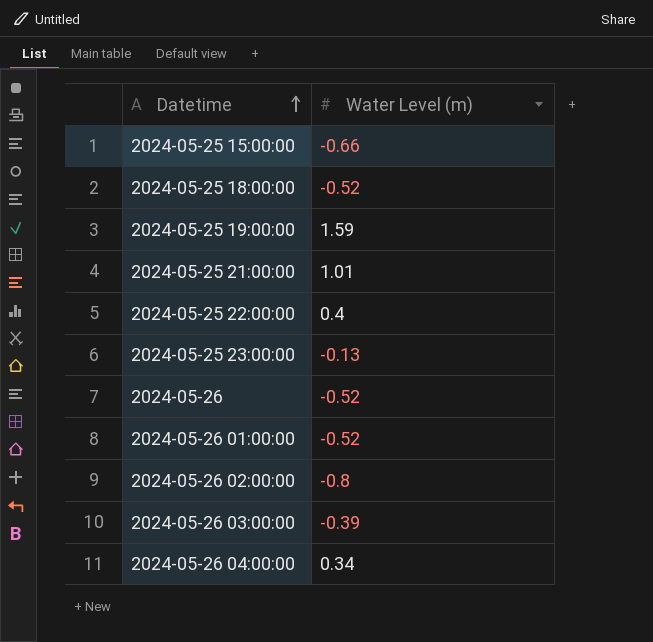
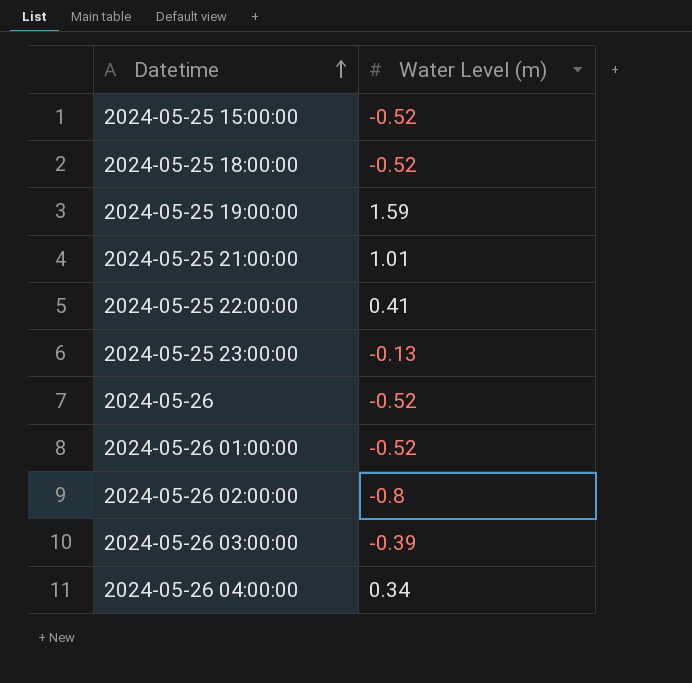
2024-05-25 15:00:00 | Water Level (m): -0.66 -> -0.52
2024-05-25 22:00:00 | Water Level (m): 0.4 -> 0.41

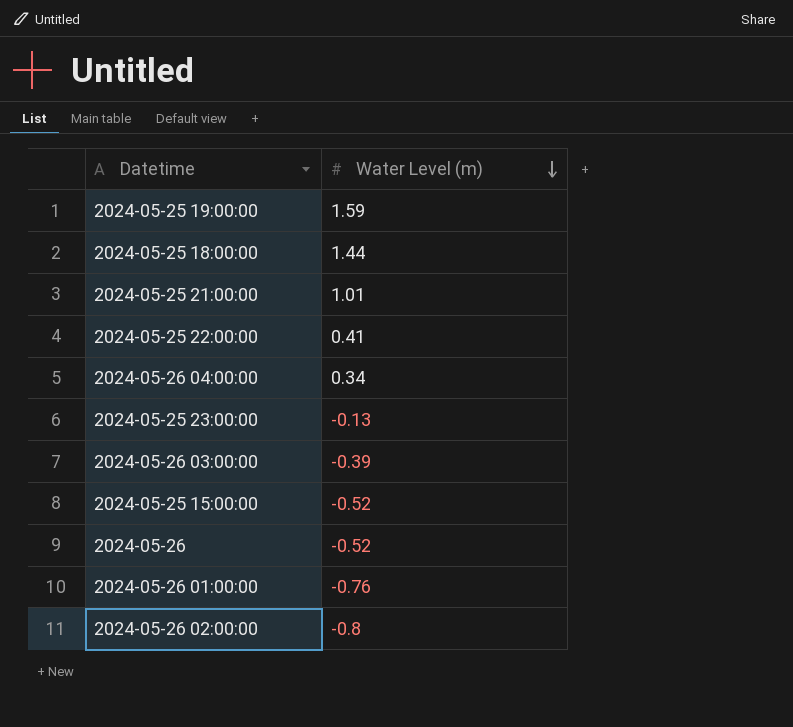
row order: Datetime ascending -> Water Level (m) descending
2024-05-25 18:00:00 | Water Level (m): -0.52 -> 1.44
2024-05-26 01:00:00 | Water Level (m): -0.52 -> -0.76

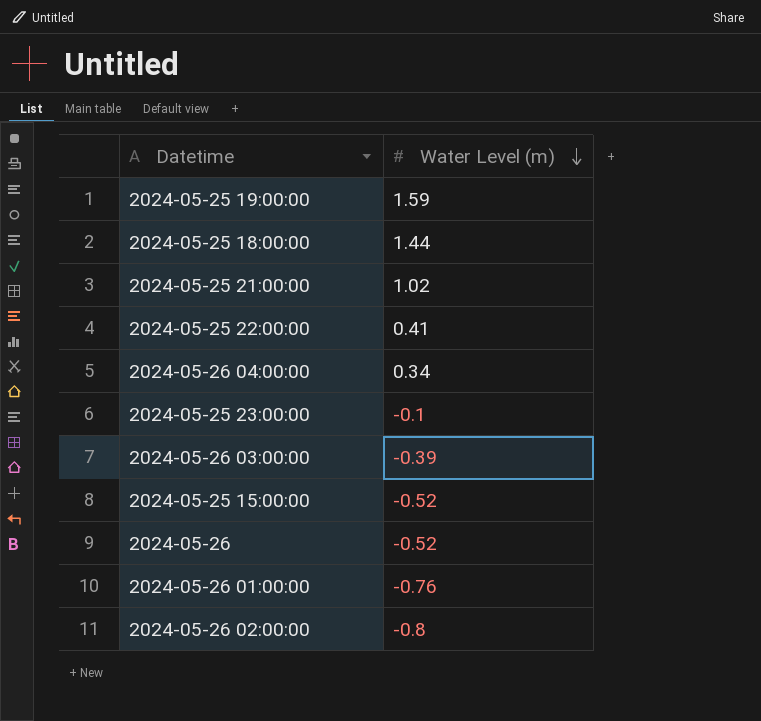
2024-05-25 21:00:00 | Water Level (m): 1.01 -> 1.02
2024-05-25 23:00:00 | Water Level (m): -0.13 -> -0.1

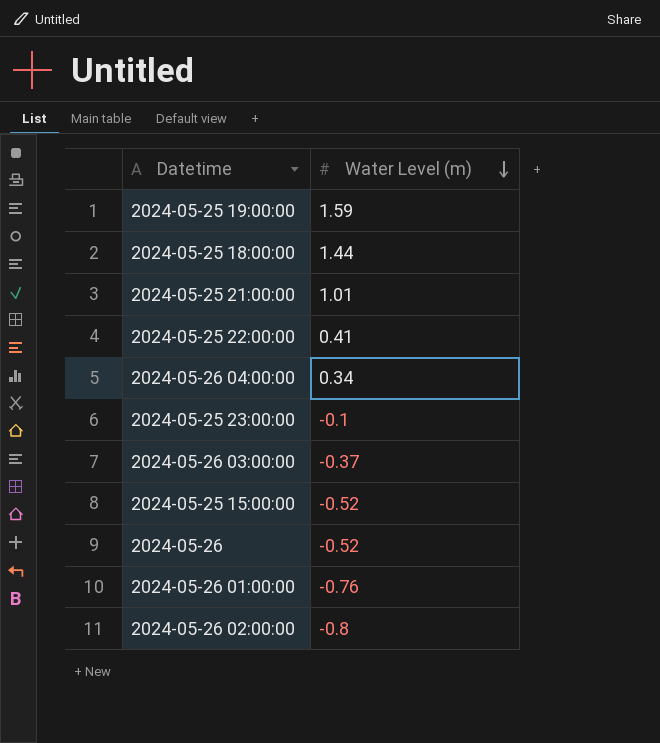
2024-05-25 21:00:00 | Water Level (m): 1.02 -> 1.01
2024-05-26 03:00:00 | Water Level (m): -0.39 -> -0.37

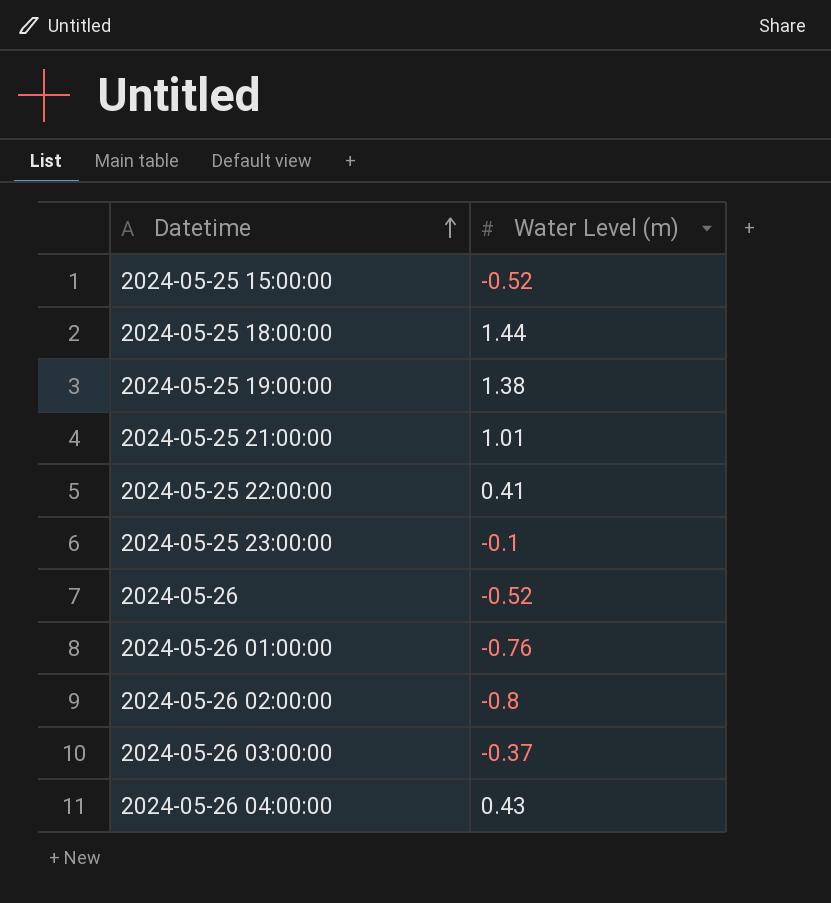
row order: Water Level (m) descending -> Datetime ascending
2024-05-25 19:00:00 | Water Level (m): 1.59 -> 1.38
2024-05-26 04:00:00 | Water Level (m): 0.34 -> 0.43

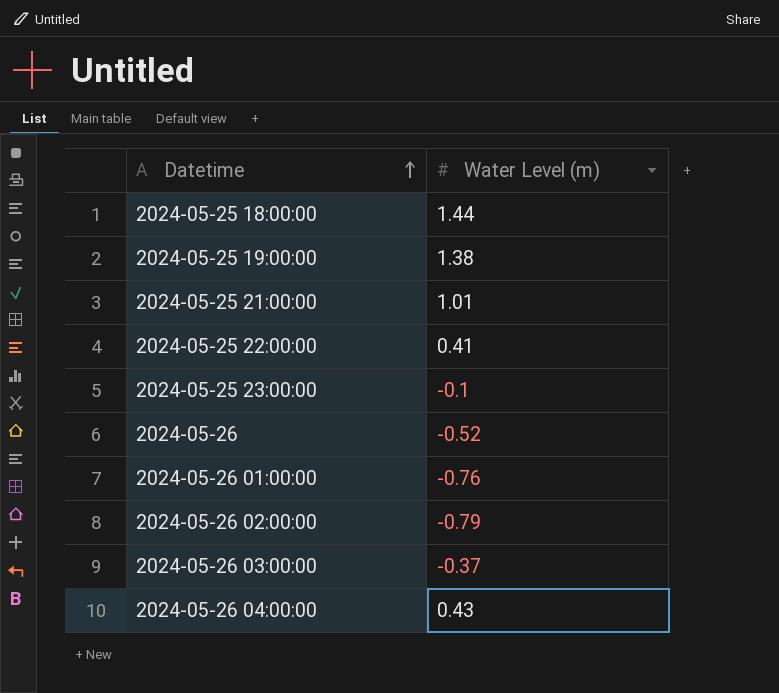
row 2024-05-25 15:00:00: -0.52 -> none
2024-05-26 02:00:00 | Water Level (m): -0.8 -> -0.79

